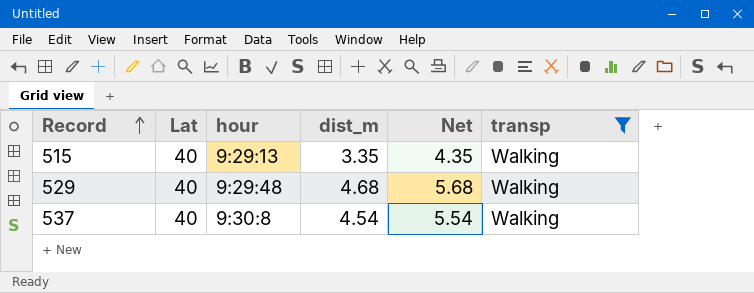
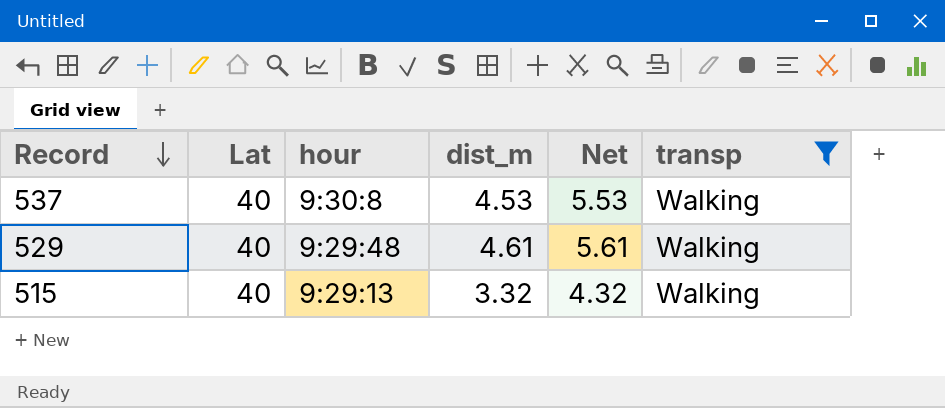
row order: Record ascending -> Record descending
537 | dist_m: 4.54 -> 4.53
537 | Net: 5.54 -> 5.53
529 | dist_m: 4.68 -> 4.61
529 | Net: 5.68 -> 5.61
515 | dist_m: 3.35 -> 3.32
515 | Net: 4.35 -> 4.32

